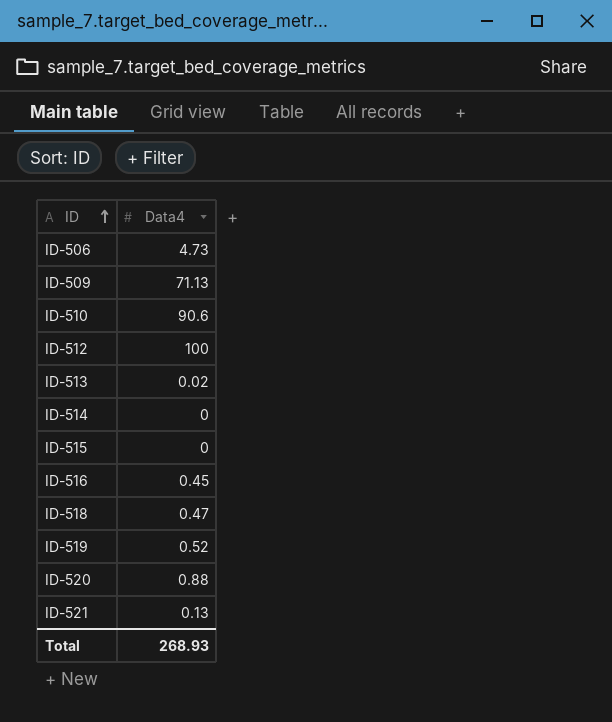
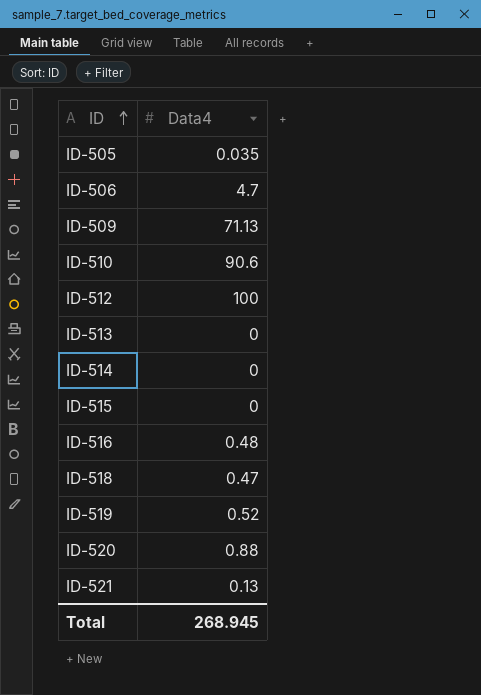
row ID-505: none -> 0.035
ID-506 | Data4: 4.73 -> 4.7
ID-513 | Data4: 0.02 -> 0
ID-516 | Data4: 0.45 -> 0.48
Total | Data4: 268.93 -> 268.945

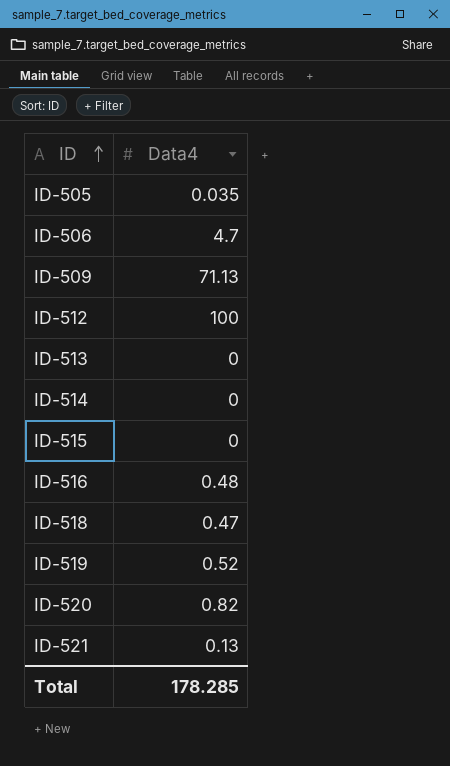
row ID-510: 90.6 -> none
ID-520 | Data4: 0.88 -> 0.82
Total | Data4: 268.945 -> 178.285

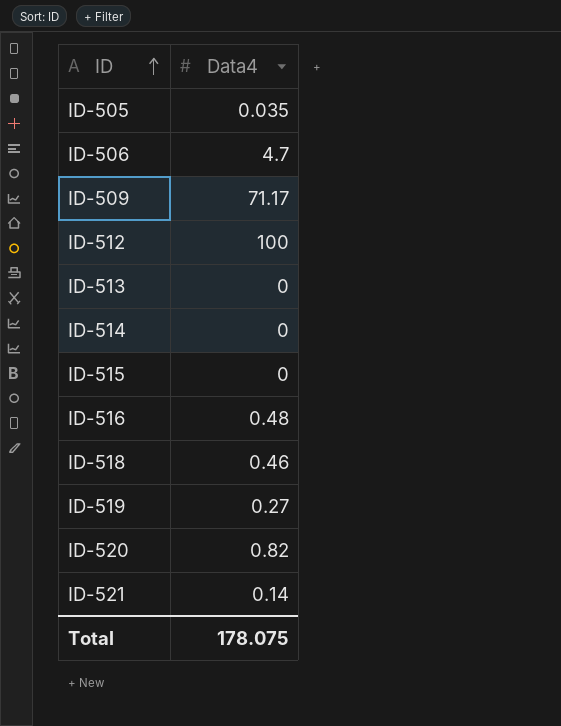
ID-509 | Data4: 71.13 -> 71.17
ID-518 | Data4: 0.47 -> 0.46
ID-519 | Data4: 0.52 -> 0.27
ID-521 | Data4: 0.13 -> 0.14
Total | Data4: 178.285 -> 178.075

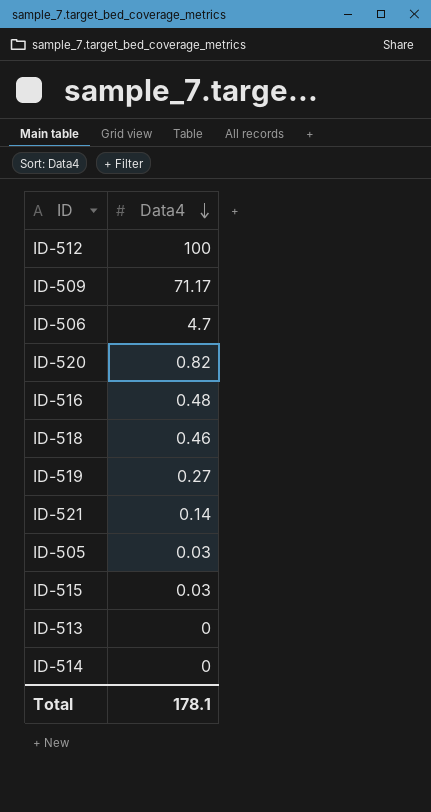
row order: ID ascending -> Data4 descending
ID-505 | Data4: 0.035 -> 0.03
ID-515 | Data4: 0 -> 0.03
Total | Data4: 178.075 -> 178.1

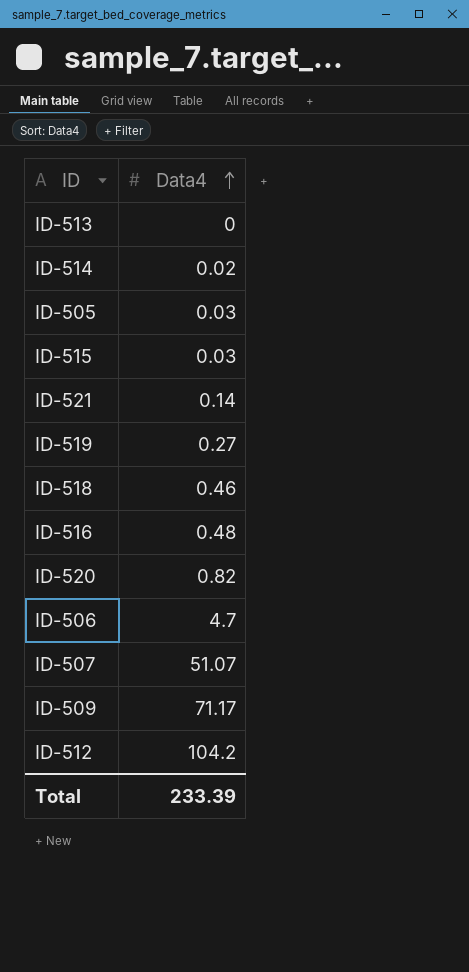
row order: Data4 descending -> Data4 ascending
ID-514 | Data4: 0 -> 0.02
row ID-507: none -> 51.07
ID-512 | Data4: 100 -> 104.2
Total | Data4: 178.1 -> 233.39

